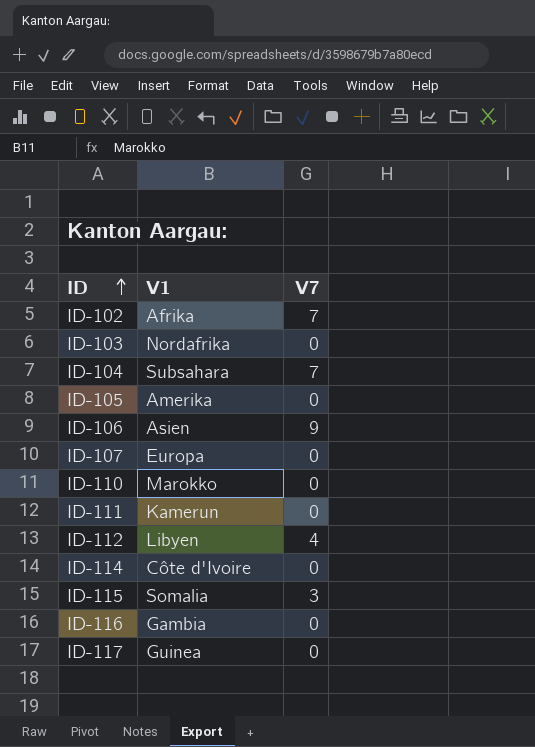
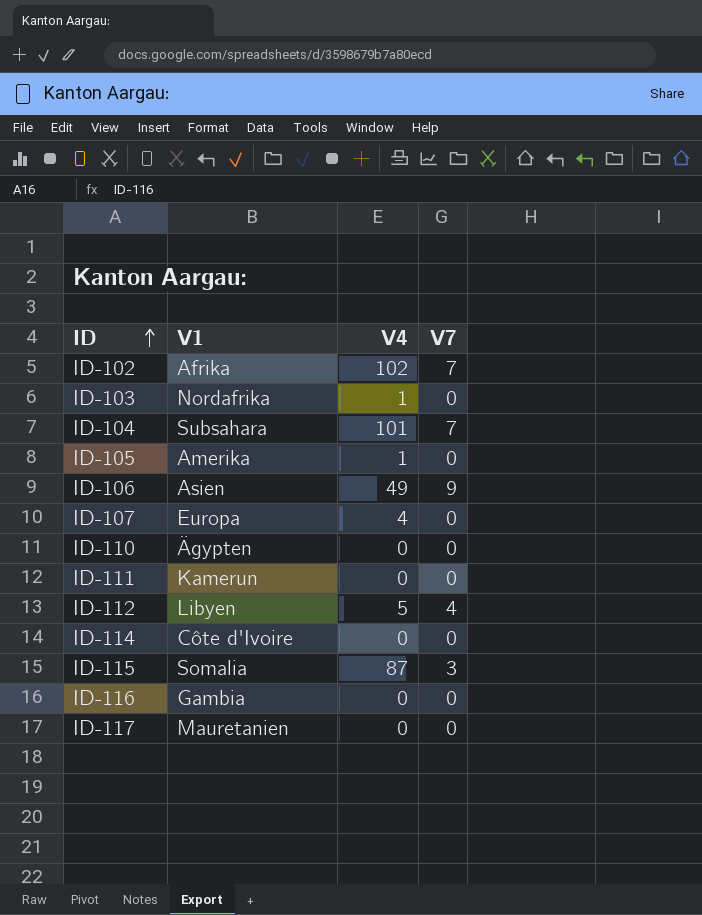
column V4 | position: none -> 3
ID-110 | V1: Marokko -> Ägypten
ID-117 | V1: Guinea -> Mauretanien

